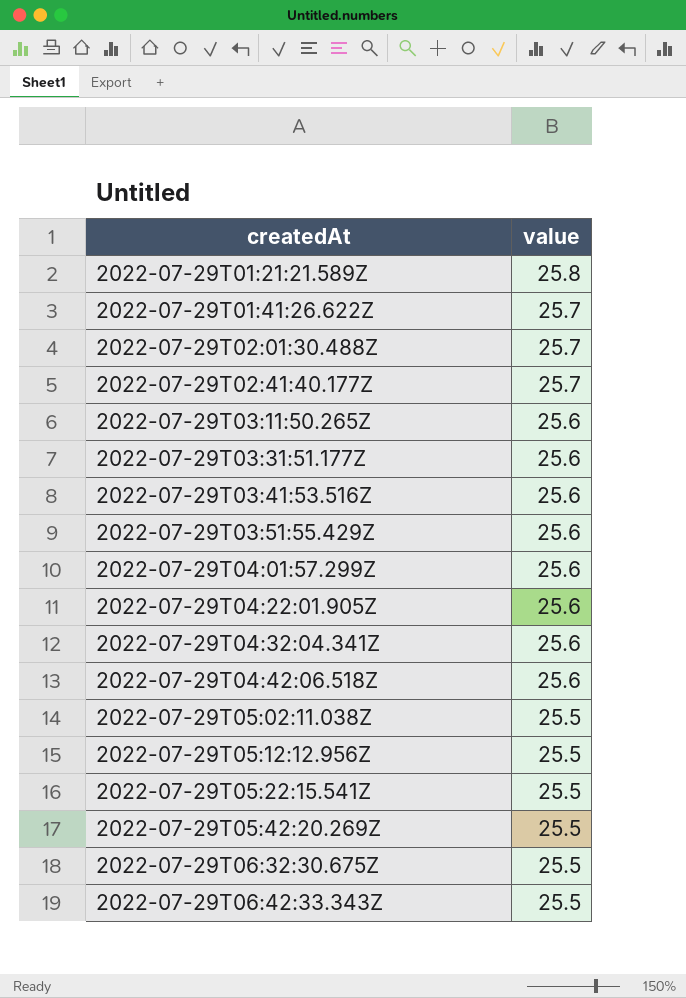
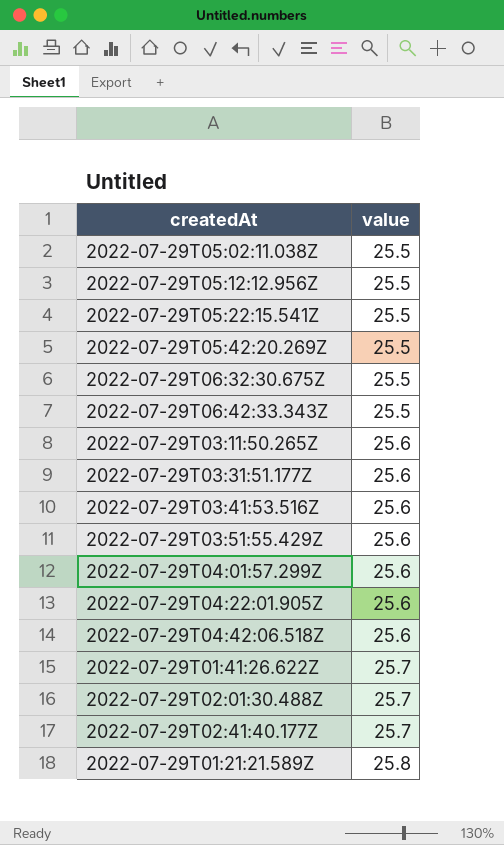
row order: createdAt ascending -> value ascending
row 2022-07-29T04:32:04.341Z: 25.6 -> none

